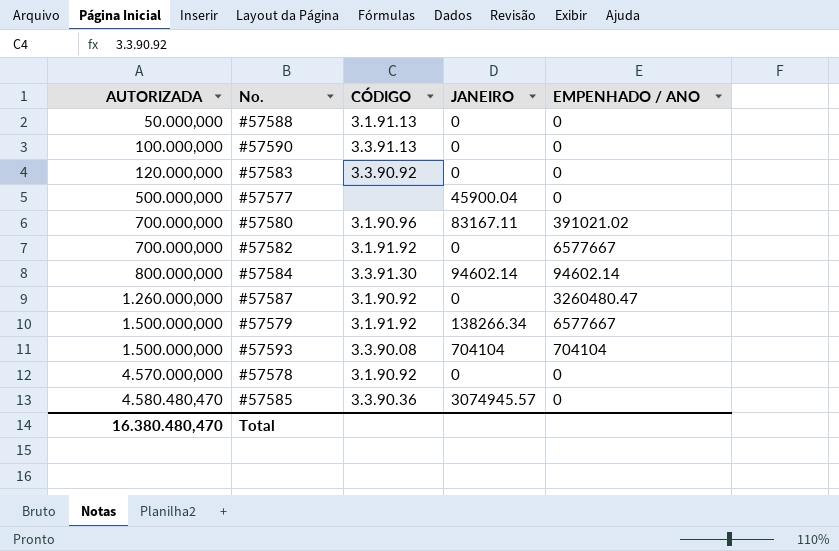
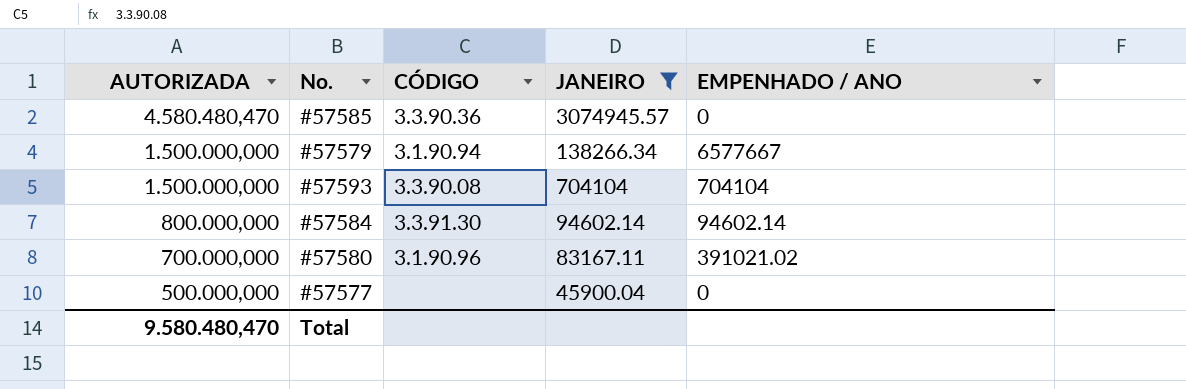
filter: none -> JANEIRO != 0
row order: AUTORIZADA ascending -> AUTORIZADA descending
#57579 | CÓDIGO: 3.1.91.92 -> 3.1.90.94
Total | AUTORIZADA: 16.380.480,470 -> 9.580.480,470

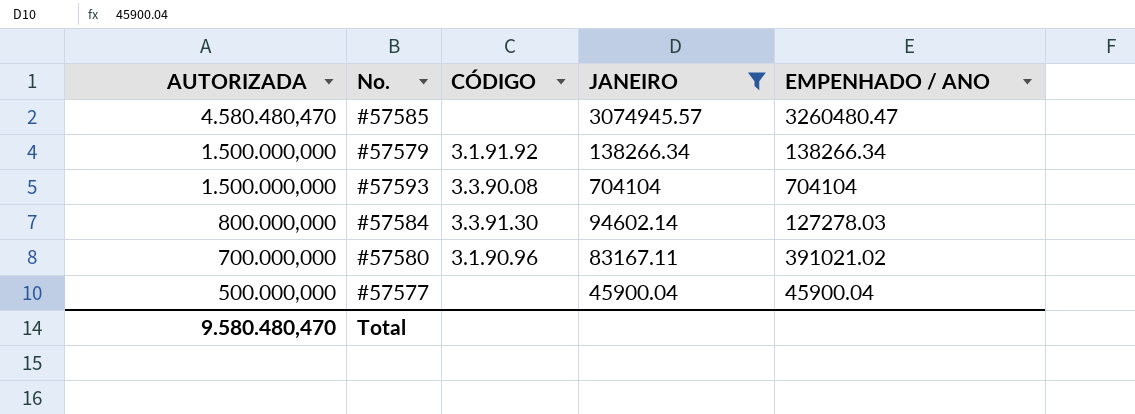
#57585 | CÓDIGO: 3.3.90.36 -> none
#57585 | EMPENHADO / ANO: 0 -> 3260480.47
#57579 | CÓDIGO: 3.1.90.94 -> 3.1.91.92
#57579 | EMPENHADO / ANO: 6577667 -> 138266.34
#57584 | EMPENHADO / ANO: 94602.14 -> 127278.03
#57577 | EMPENHADO / ANO: 0 -> 45900.04

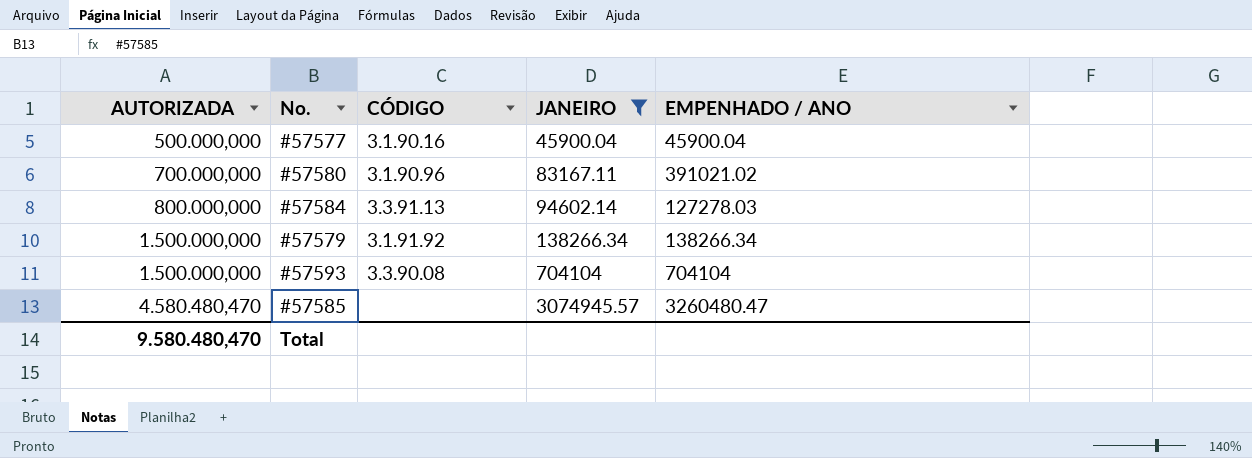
row order: AUTORIZADA descending -> AUTORIZADA ascending
#57577 | CÓDIGO: none -> 3.1.90.16
#57584 | CÓDIGO: 3.3.91.30 -> 3.3.91.13

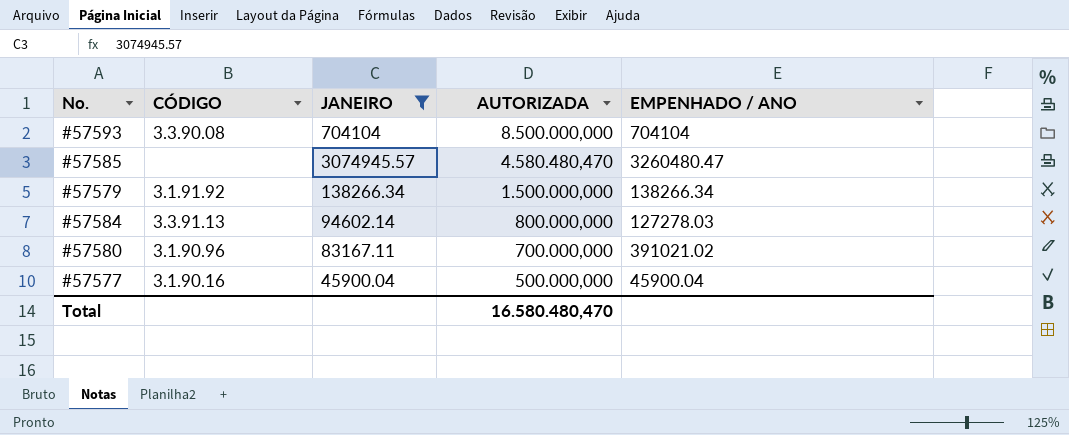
row order: AUTORIZADA ascending -> AUTORIZADA descending
column AUTORIZADA | position: 1 -> 4
#57593 | AUTORIZADA: 1.500.000,000 -> 8.500.000,000
Total | AUTORIZADA: 9.580.480,470 -> 16.580.480,470

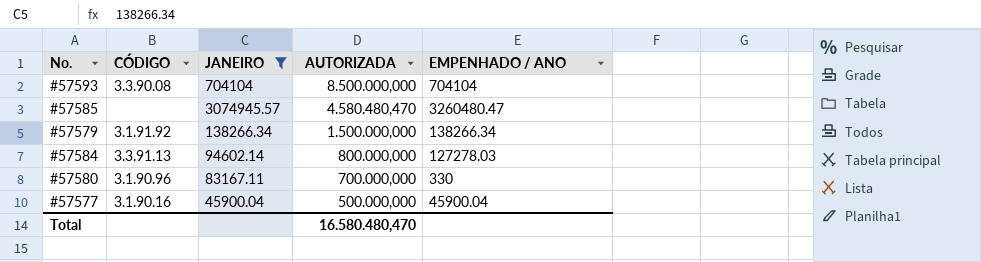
#57580 | EMPENHADO / ANO: 391021.02 -> 330

